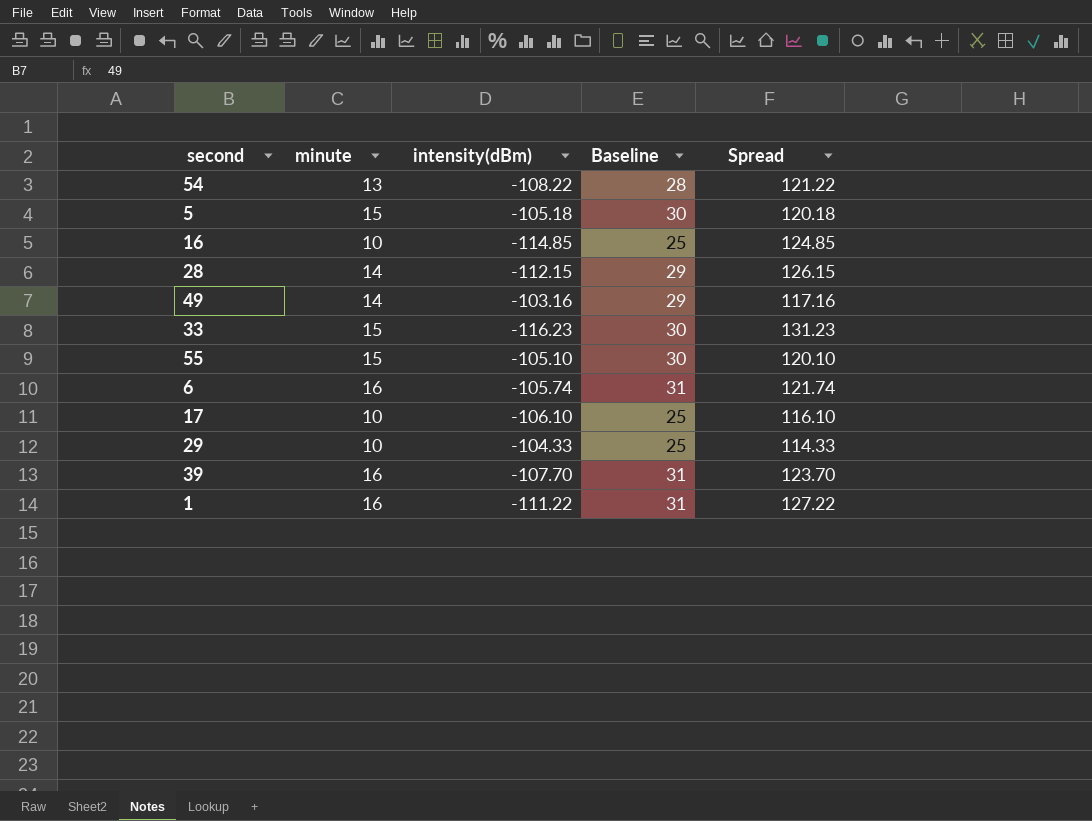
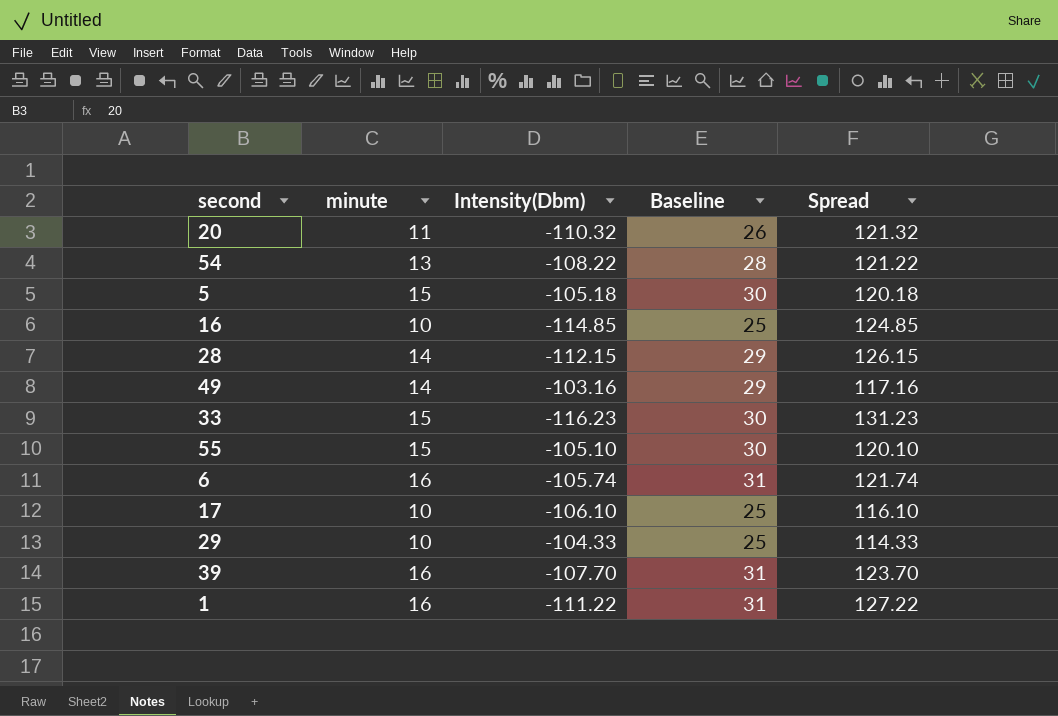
column name: intensity(dBm) -> Intensity(Dbm)
row 20: none -> 11 | -110.32 | 26 | 121.32

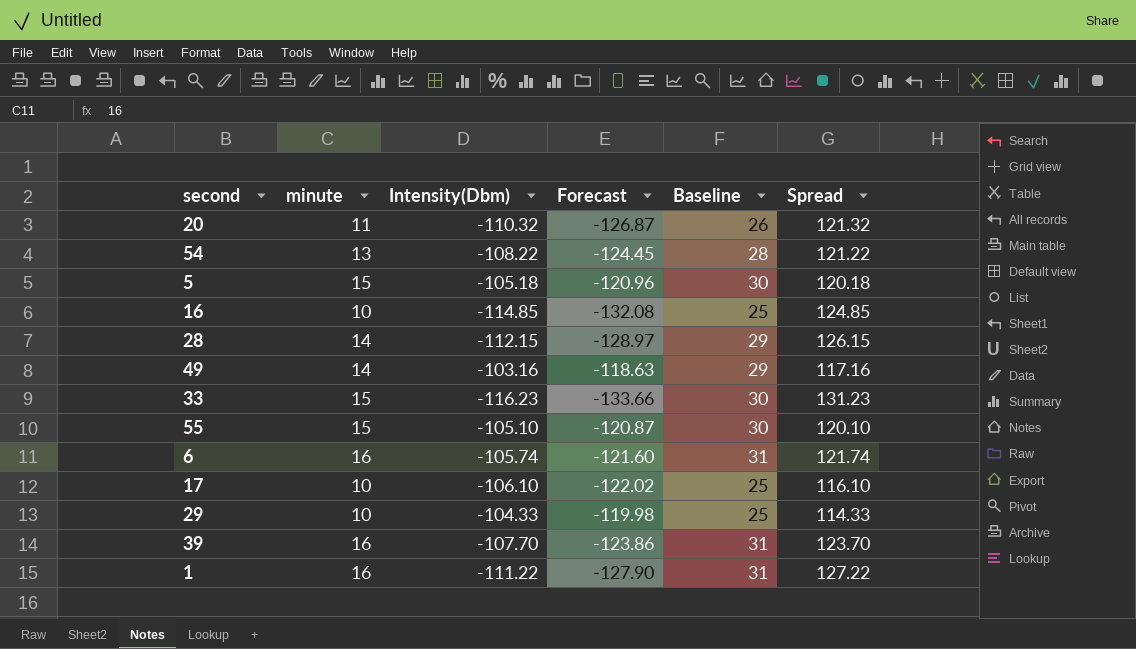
column Forecast | formula: none -> [Intensity(Dbm)] * 1.15

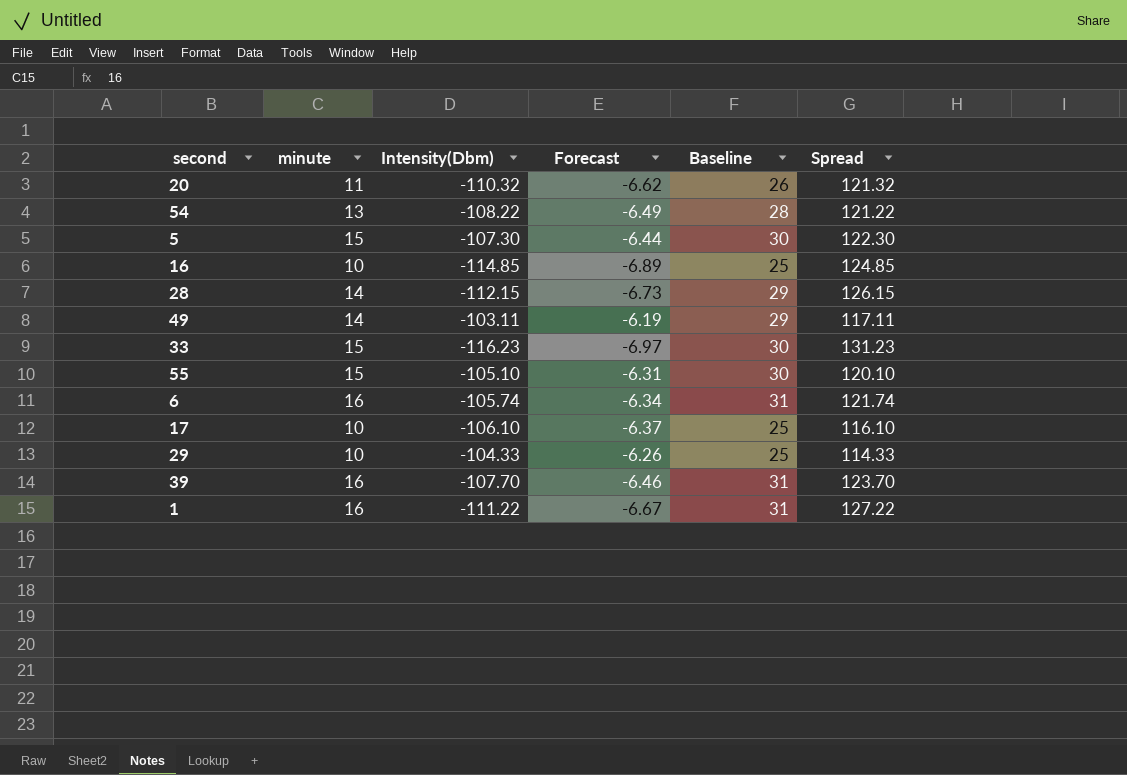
column Forecast | formula: [Intensity(Dbm)] * 1.15 -> [Intensity(Dbm)] * 0.06
5 | Intensity(Dbm): -105.18 -> -107.30
5 | Spread: 120.18 -> 122.30
49 | Intensity(Dbm): -103.16 -> -103.11
49 | Spread: 117.16 -> 117.11

